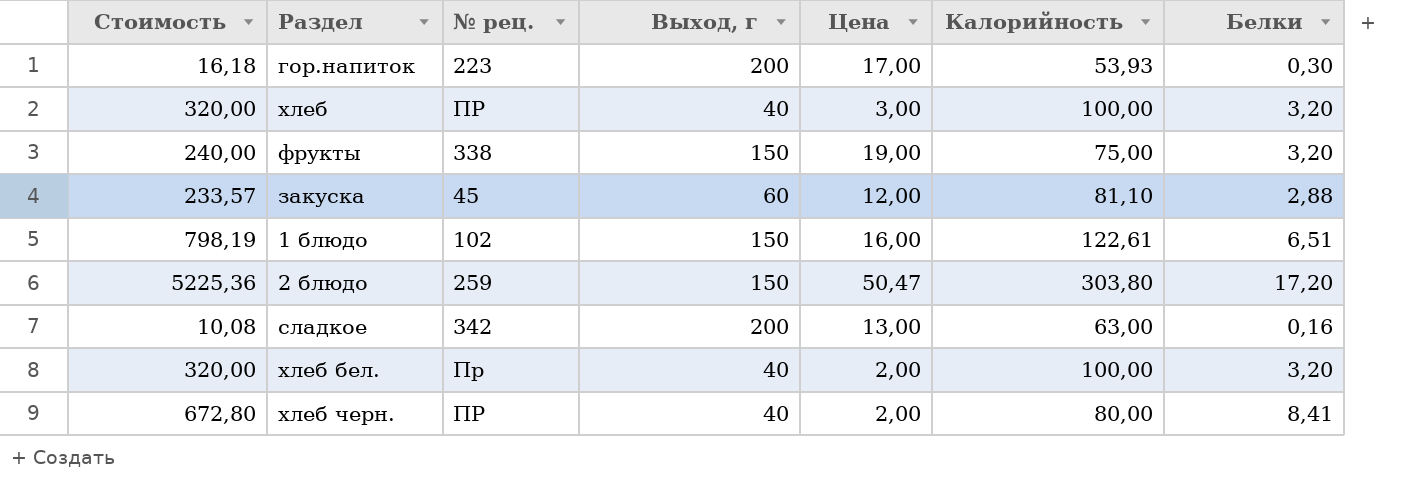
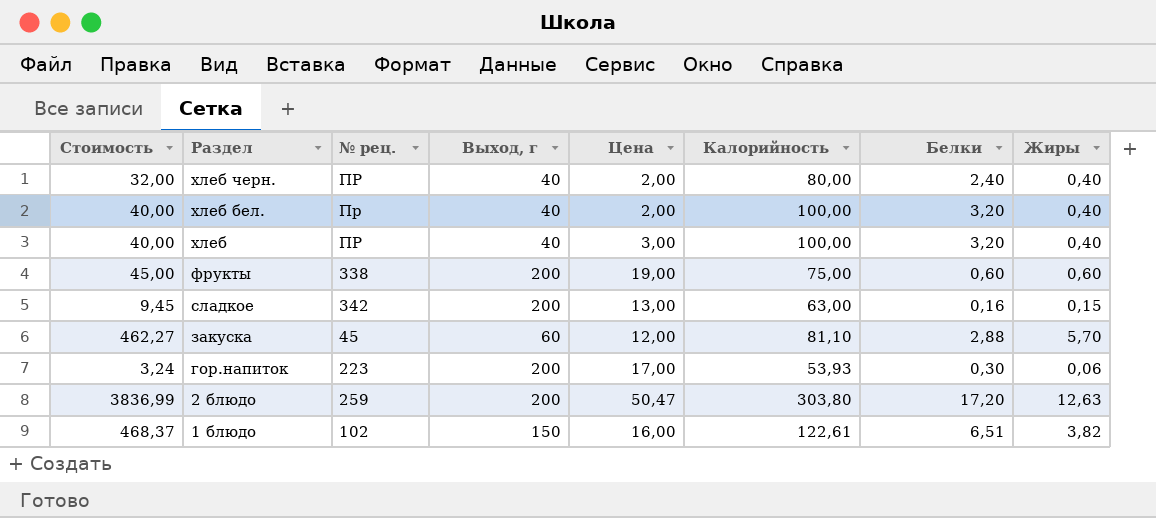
row order: none -> Раздел descending
column Стоимость | formula: [Калорийность] * [Белки] -> [Калорийность] * [Жиры]
column Жиры | position: none -> 8
хлеб черн. | Белки: 8,41 -> 2,40
фрукты | Выход, г: 150 -> 200
фрукты | Белки: 3,20 -> 0,60
2 блюдо | Выход, г: 150 -> 200

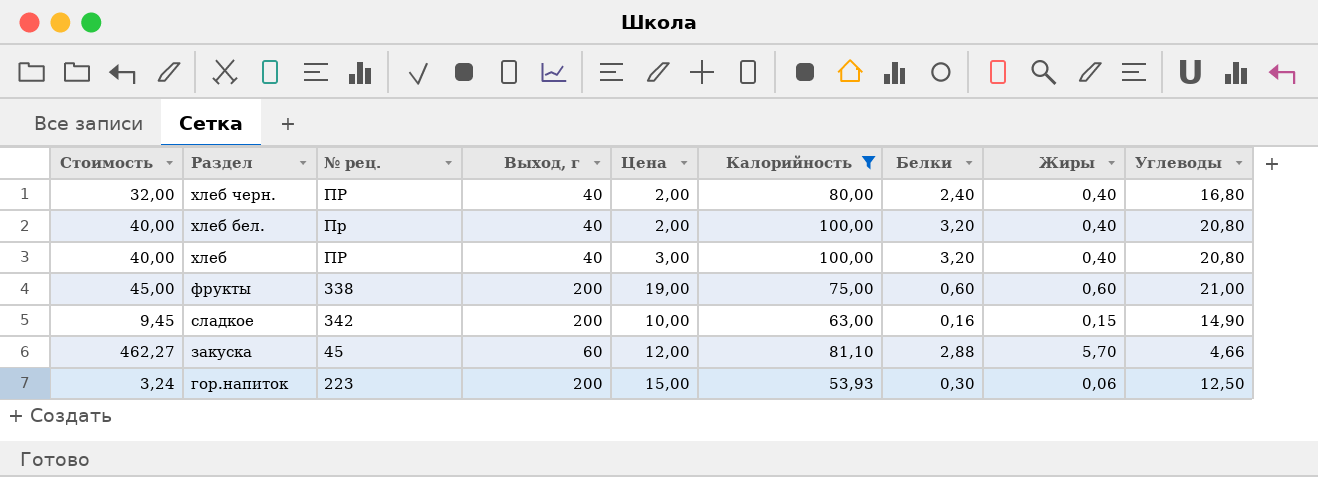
filter: none -> Калорийность <= 100,00
column Углеводы | position: none -> 9
сладкое | Цена: 13,00 -> 10,00
гор.напиток | Цена: 17,00 -> 15,00

